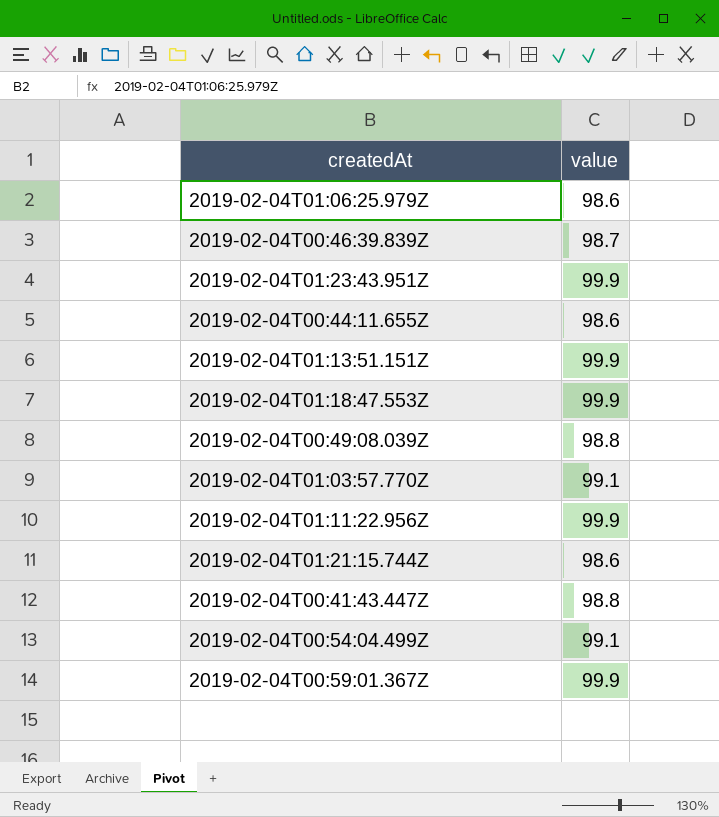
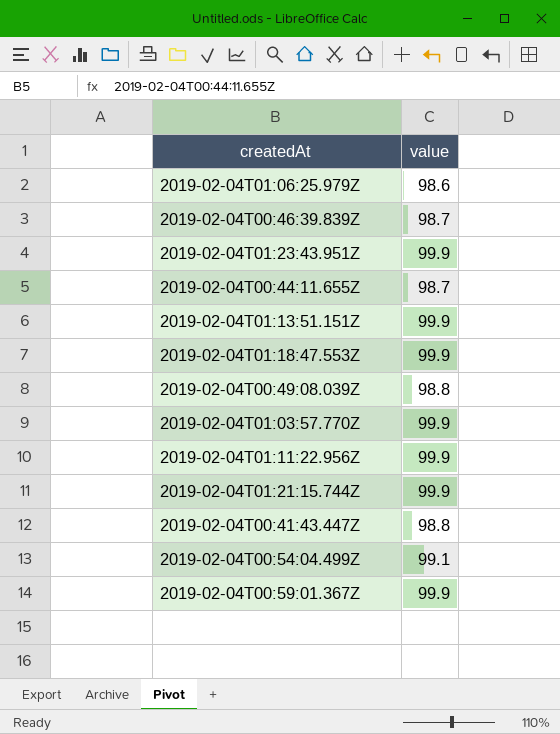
2019-02-04T00:44:11.655Z | value: 98.6 -> 98.7
2019-02-04T01:03:57.770Z | value: 99.1 -> 99.9
2019-02-04T01:21:15.744Z | value: 98.6 -> 99.9

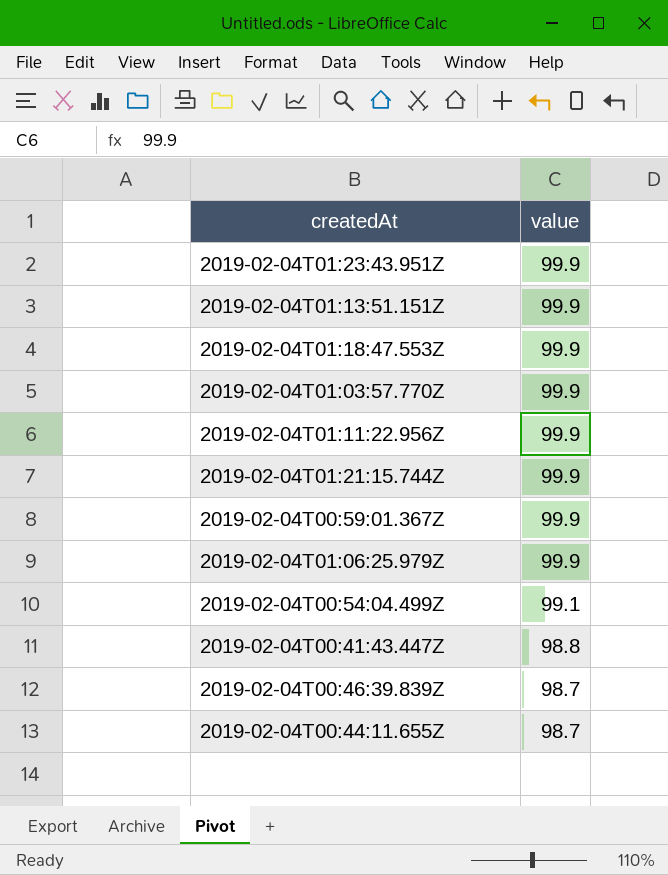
row order: none -> value descending
row 2019-02-04T00:49:08.039Z: 98.8 -> none
2019-02-04T01:06:25.979Z | value: 98.6 -> 99.9

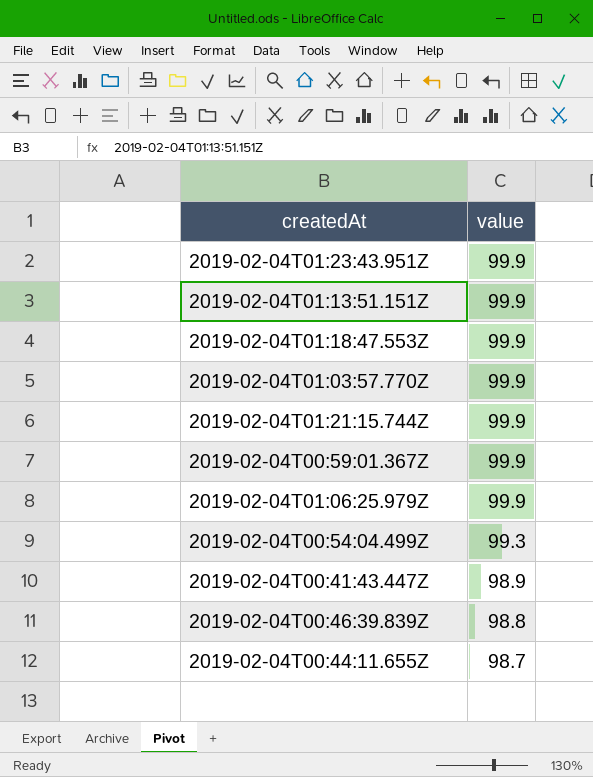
row 2019-02-04T01:11:22.956Z: 99.9 -> none
2019-02-04T00:54:04.499Z | value: 99.1 -> 99.3
2019-02-04T00:41:43.447Z | value: 98.8 -> 98.9
2019-02-04T00:46:39.839Z | value: 98.7 -> 98.8

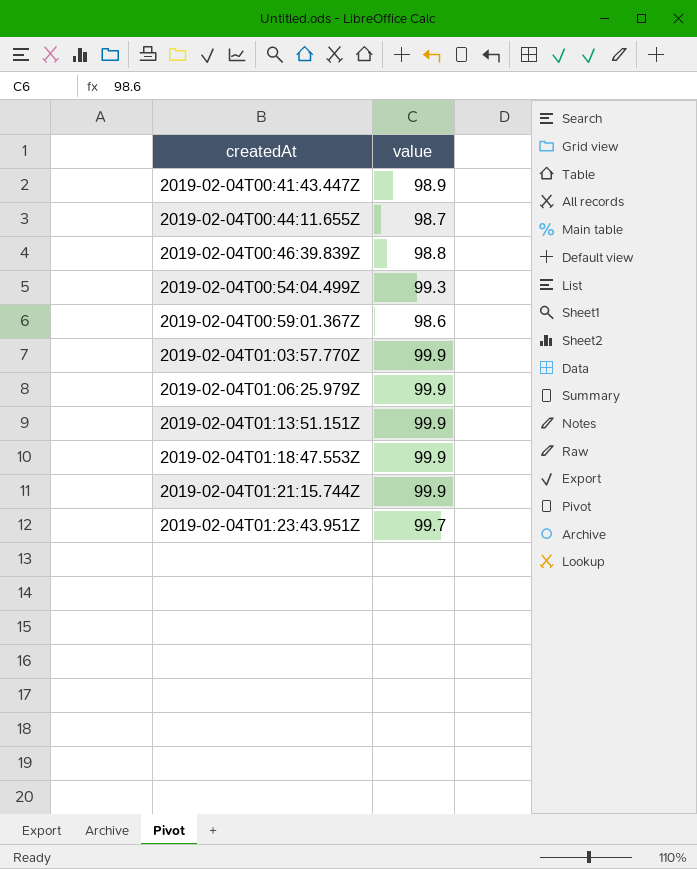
row order: value descending -> createdAt ascending
2019-02-04T00:59:01.367Z | value: 99.9 -> 98.6
2019-02-04T01:23:43.951Z | value: 99.9 -> 99.7

